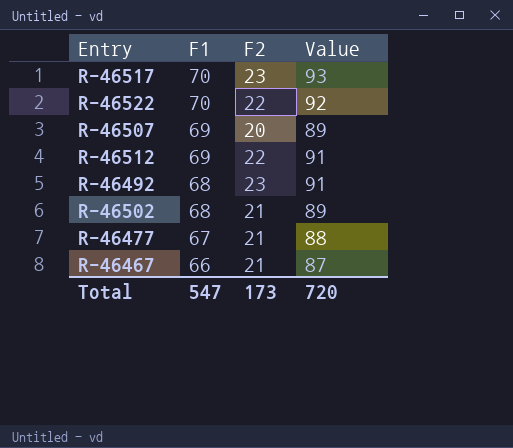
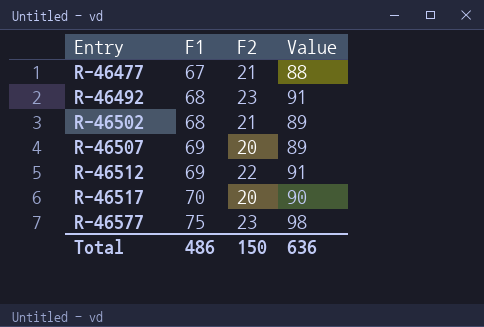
row order: F1 descending -> Entry ascending
row R-46522: 70 | 22 | 92 -> none
row R-46467: 66 | 21 | 87 -> none
R-46517 | F2: 23 -> 20
R-46517 | Value: 93 -> 90
row R-46577: none -> 75 | 23 | 98
Total | F1: 547 -> 486
Total | F2: 173 -> 150
Total | Value: 720 -> 636

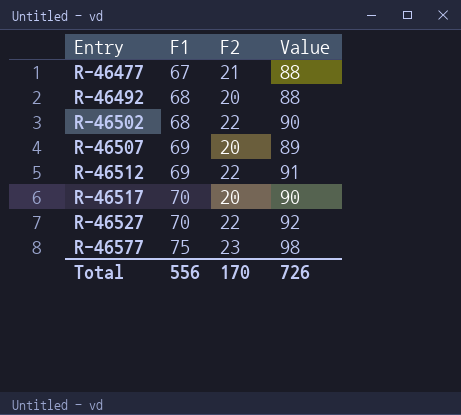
R-46492 | F2: 23 -> 20
R-46492 | Value: 91 -> 88
R-46502 | F2: 21 -> 22
R-46502 | Value: 89 -> 90
row R-46527: none -> 70 | 22 | 92
Total | F1: 486 -> 556
Total | F2: 150 -> 170
Total | Value: 636 -> 726

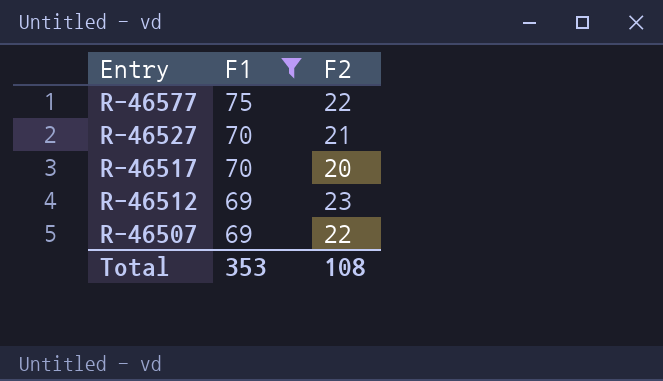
filter: none -> F1 >= 69
row order: Entry ascending -> Entry descending
column Value | formula: [F1] + [F2] -> none
R-46577 | F2: 23 -> 22
R-46527 | F2: 22 -> 21
R-46512 | F2: 22 -> 23
R-46507 | F2: 20 -> 22
Total | F1: 556 -> 353
Total | F2: 170 -> 108

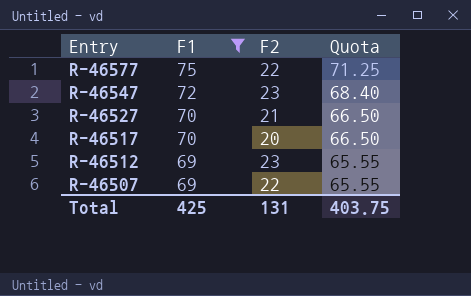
column Quota | formula: none -> [F1] * 0.95
row R-46547: none -> 72 | 23 | 68.40
Total | F1: 353 -> 425
Total | F2: 108 -> 131

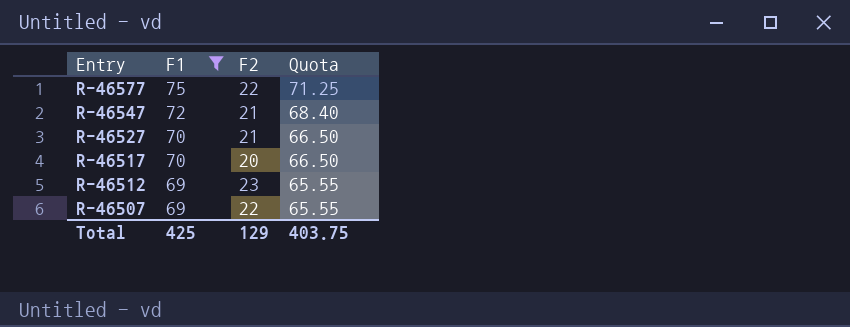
R-46547 | F2: 23 -> 21
Total | F2: 131 -> 129

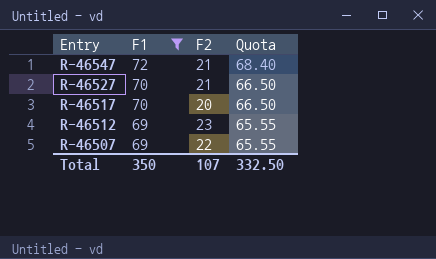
row R-46577: 75 | 22 | 71.25 -> none
Total | F1: 425 -> 350
Total | F2: 129 -> 107
Total | Quota: 403.75 -> 332.50

